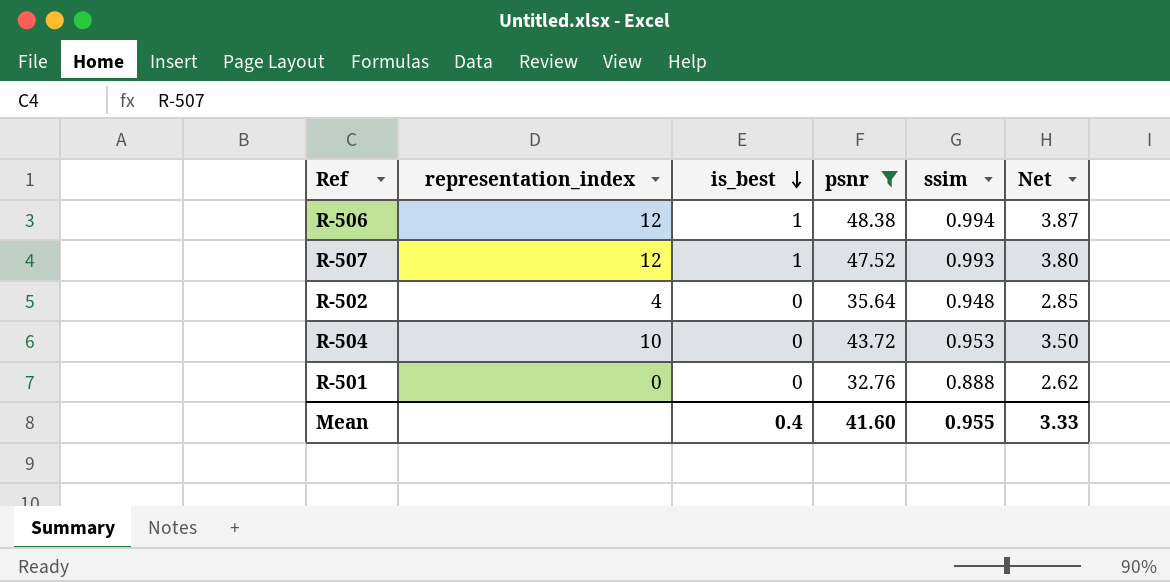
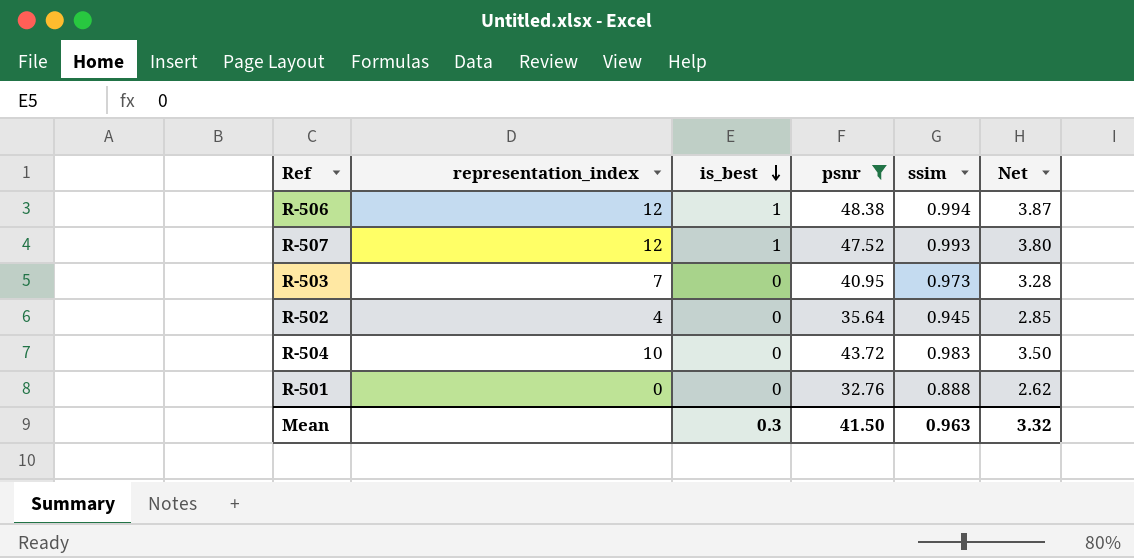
row R-503: none -> 7 | 0 | 40.95 | 0.973 | 3.28
R-502 | ssim: 0.948 -> 0.945
R-504 | ssim: 0.953 -> 0.983
Mean | is_best: 0.4 -> 0.3
Mean | psnr: 41.60 -> 41.50
Mean | ssim: 0.955 -> 0.963
Mean | Net: 3.33 -> 3.32

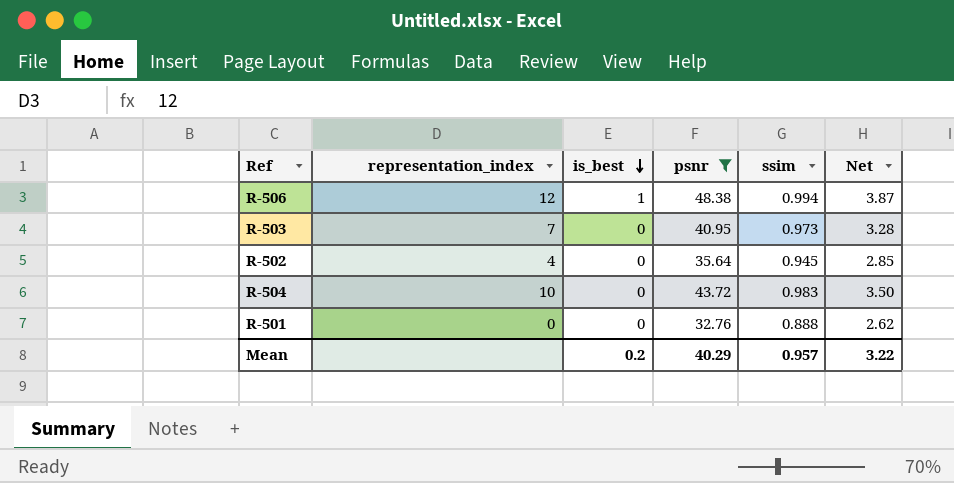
row R-507: 12 | 1 | 47.52 | 0.993 | 3.80 -> none
Mean | is_best: 0.3 -> 0.2
Mean | psnr: 41.50 -> 40.29
Mean | ssim: 0.963 -> 0.957
Mean | Net: 3.32 -> 3.22

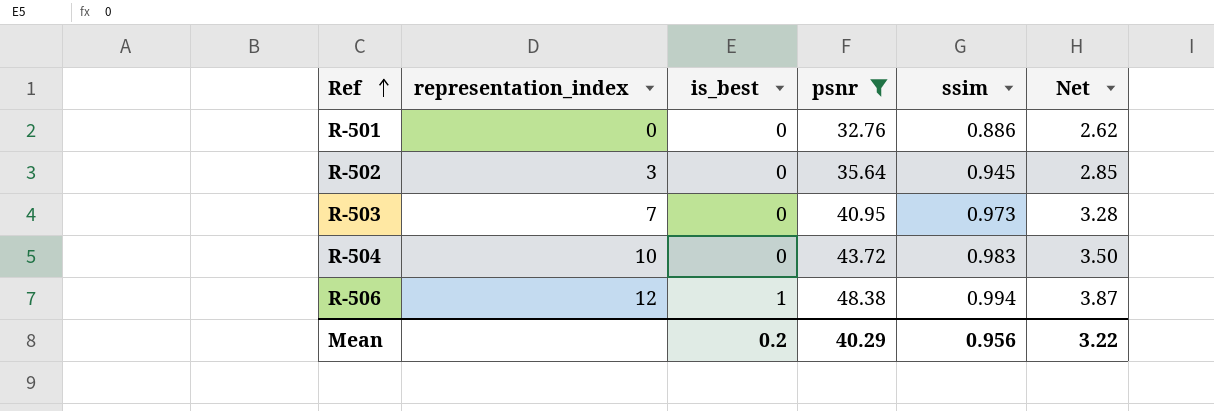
row order: is_best descending -> Ref ascending
R-501 | ssim: 0.888 -> 0.886
R-502 | representation_index: 4 -> 3
Mean | ssim: 0.957 -> 0.956

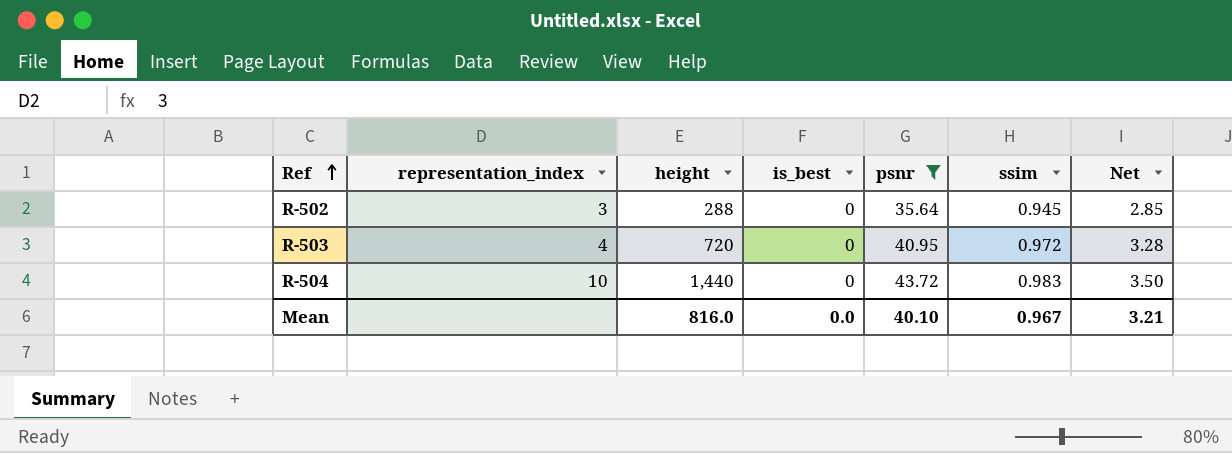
column height | position: none -> 3
row R-501: 0 | 0 | 32.76 | 0.886 | 2.62 -> none
row R-506: 12 | 1 | 48.38 | 0.994 | 3.87 -> none
R-503 | representation_index: 7 -> 4
R-503 | ssim: 0.973 -> 0.972
Mean | is_best: 0.2 -> 0.0
Mean | psnr: 40.29 -> 40.10
Mean | ssim: 0.956 -> 0.967
Mean | Net: 3.22 -> 3.21

